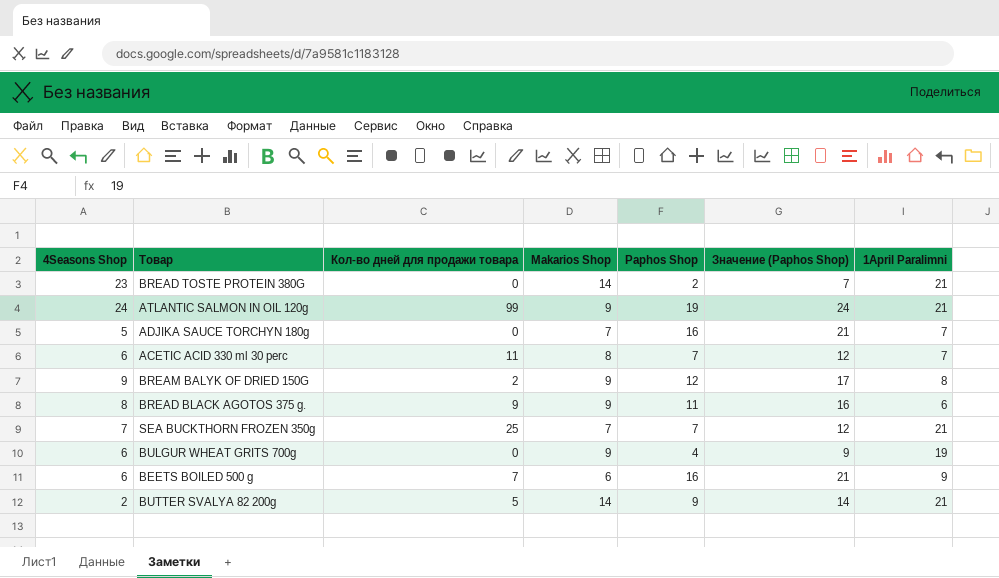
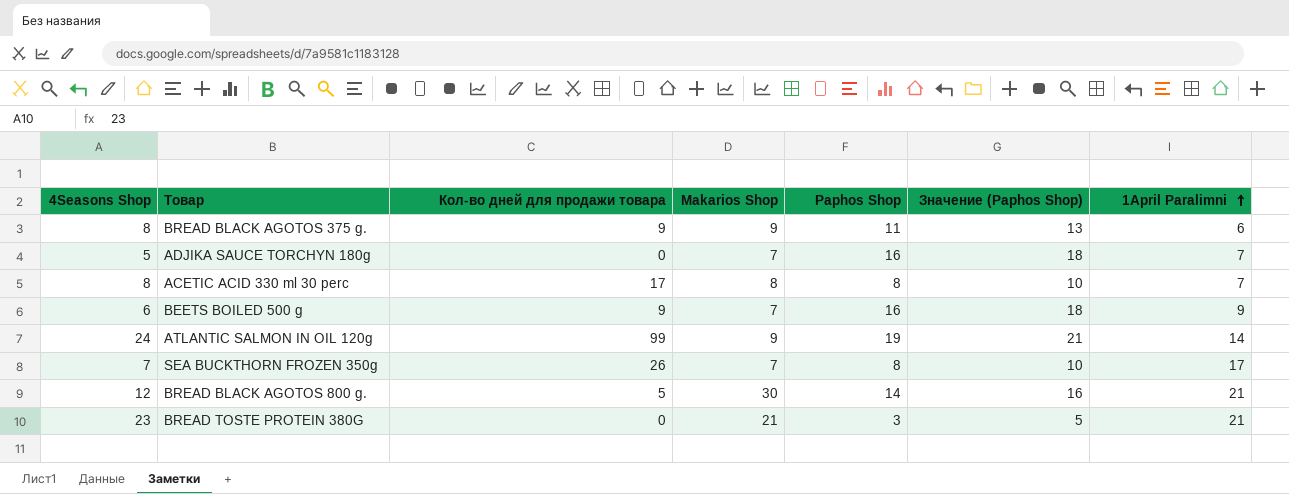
row order: none -> 1April Paralimni ascending
column Значение (Paphos Shop) | formula: [Paphos Shop] + 5 -> [Paphos Shop] + 2
row BREAM BALYK OF DRIED 150G: 9 | 2 | 9 | 12 | 17 | 8 -> none
row BULGUR WHEAT GRITS 700g: 6 | 0 | 9 | 4 | 9 | 19 -> none
row BUTTER SVALYA 82 200g: 2 | 5 | 14 | 9 | 14 | 21 -> none
ACETIC ACID 330 ml 30 perc | 4Seasons Shop: 6 -> 8
ACETIC ACID 330 ml 30 perc | Кол-во дней для продажи товара: 11 -> 17
ACETIC ACID 330 ml 30 perc | Paphos Shop: 7 -> 8
BEETS BOILED 500 g | Кол-во дней для продажи товара: 7 -> 9
BEETS BOILED 500 g | Makarios Shop: 6 -> 7
ATLANTIC SALMON IN OIL 120g | 1April Paralimni: 21 -> 14
SEA BUCKTHORN FROZEN 350g | Кол-во дней для продажи товара: 25 -> 26
SEA BUCKTHORN FROZEN 350g | Paphos Shop: 7 -> 8
SEA BUCKTHORN FROZEN 350g | 1April Paralimni: 21 -> 17
row BREAD BLACK AGOTOS 800 g.: none -> 12 | 5 | 30 | 14 | 16 | 21
BREAD TOSTE PROTEIN 380G | Makarios Shop: 14 -> 21
BREAD TOSTE PROTEIN 380G | Paphos Shop: 2 -> 3

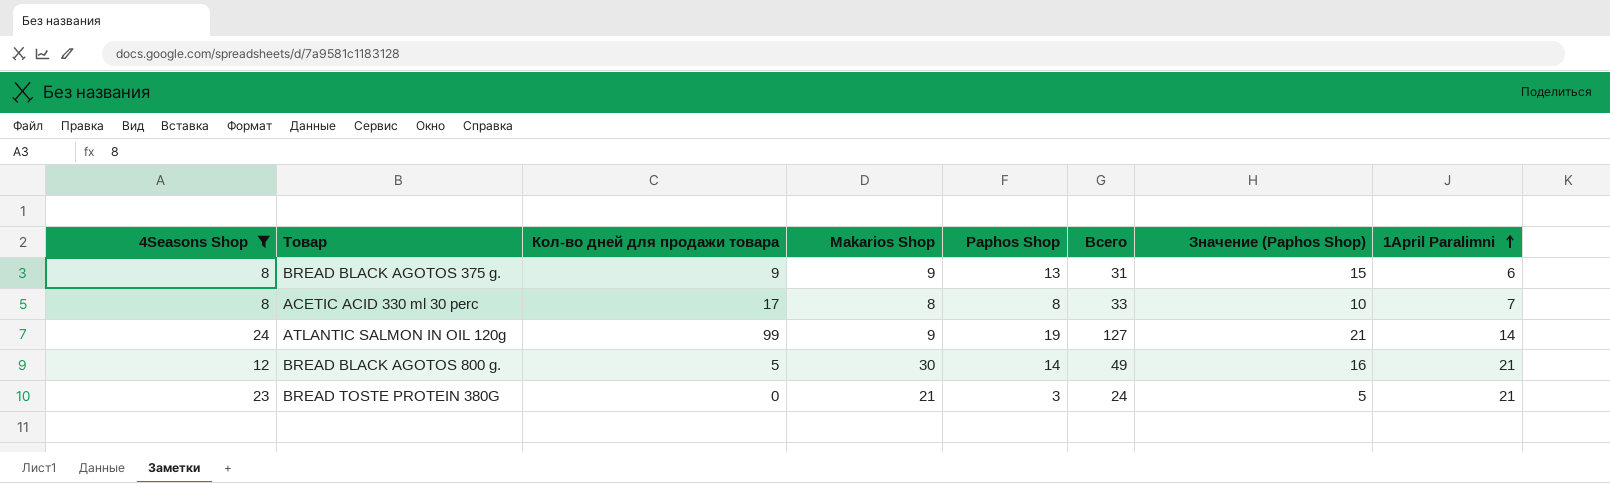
filter: none -> 4Seasons Shop >= 8
column Всего | formula: none -> [Кол-во дней для продажи товара] + [Makarios Shop] + [Paphos Shop]
BREAD BLACK AGOTOS 375 g. | Paphos Shop: 11 -> 13
BREAD BLACK AGOTOS 375 g. | Значение (Paphos Shop): 13 -> 15

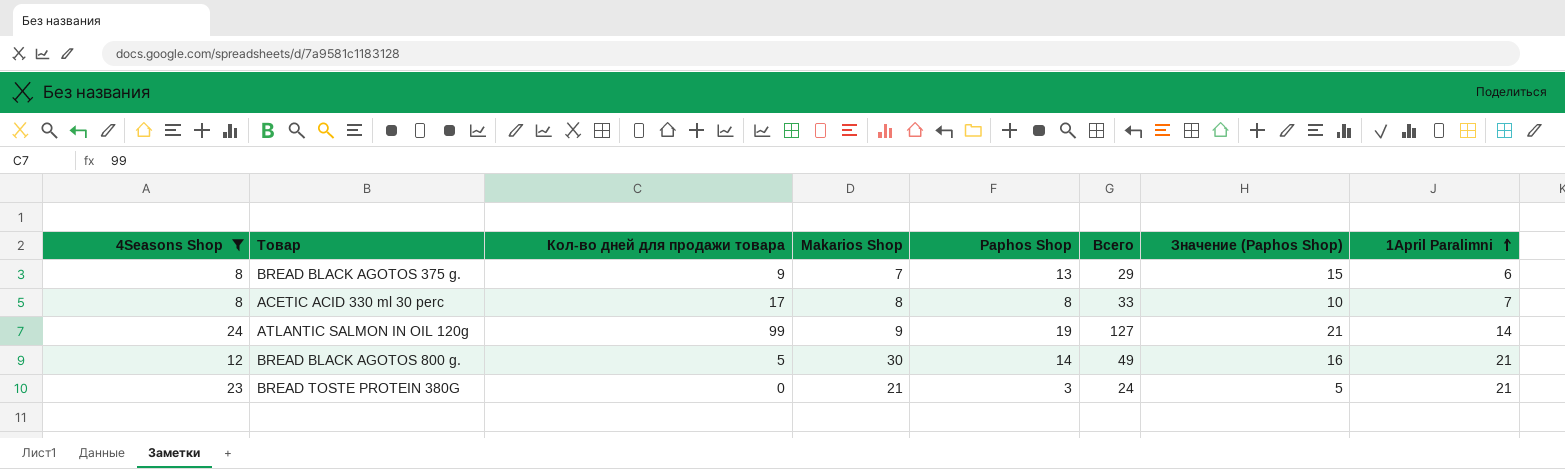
BREAD BLACK AGOTOS 375 g. | Makarios Shop: 9 -> 7
BREAD BLACK AGOTOS 375 g. | Всего: 31 -> 29

